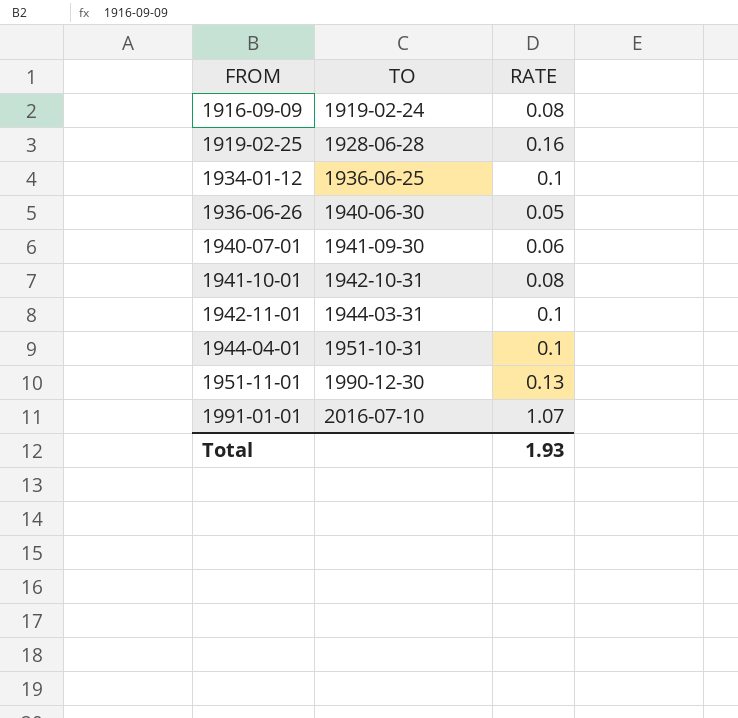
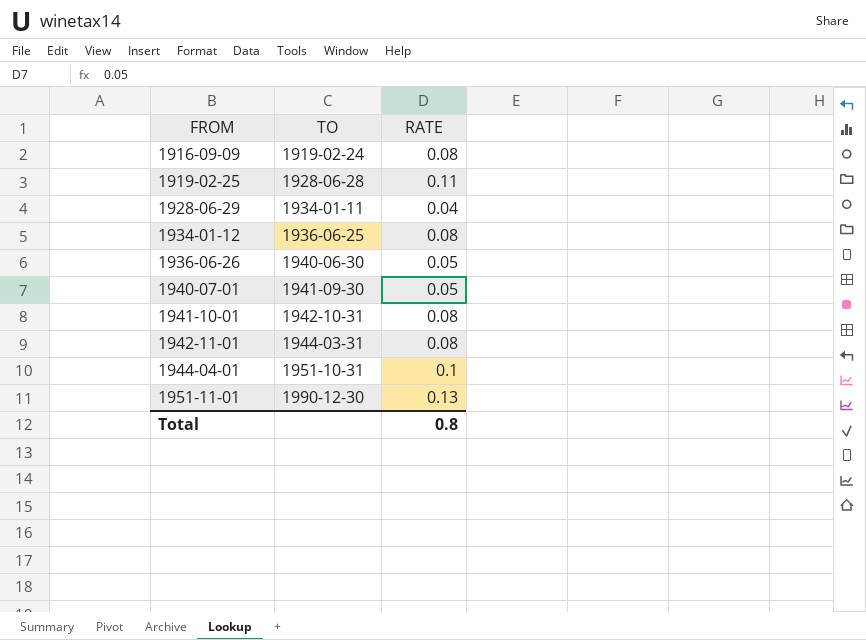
row 1991-01-01: 2016-07-10 | 1.07 -> none
1919-02-25 | RATE: 0.16 -> 0.11
row 1928-06-29: none -> 1934-01-11 | 0.04
1934-01-12 | RATE: 0.1 -> 0.08
1940-07-01 | RATE: 0.06 -> 0.05
1942-11-01 | RATE: 0.1 -> 0.08
Total | RATE: 1.93 -> 0.8

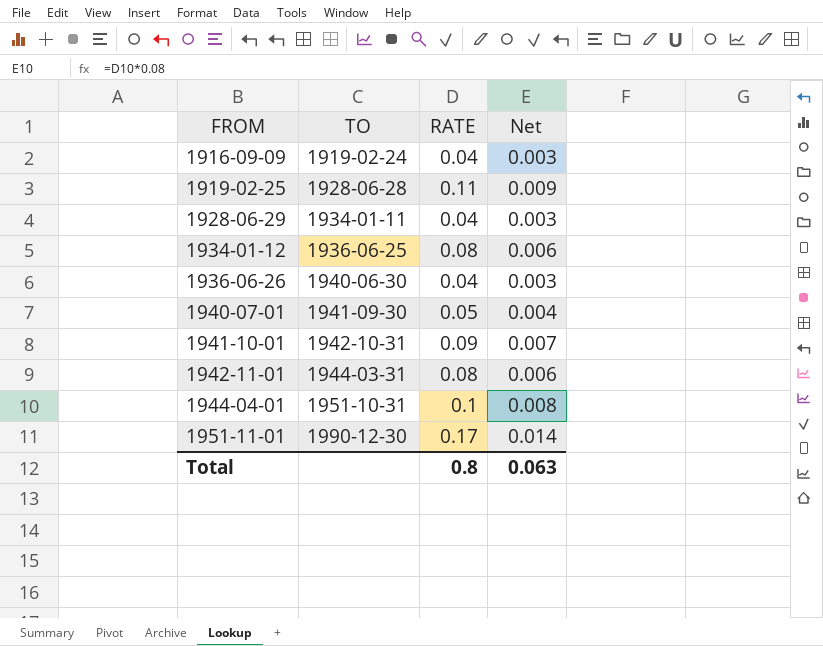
column Net | formula: none -> [RATE] * 0.08
1916-09-09 | RATE: 0.08 -> 0.04
1936-06-26 | RATE: 0.05 -> 0.04
1941-10-01 | RATE: 0.08 -> 0.09
1951-11-01 | RATE: 0.13 -> 0.17

